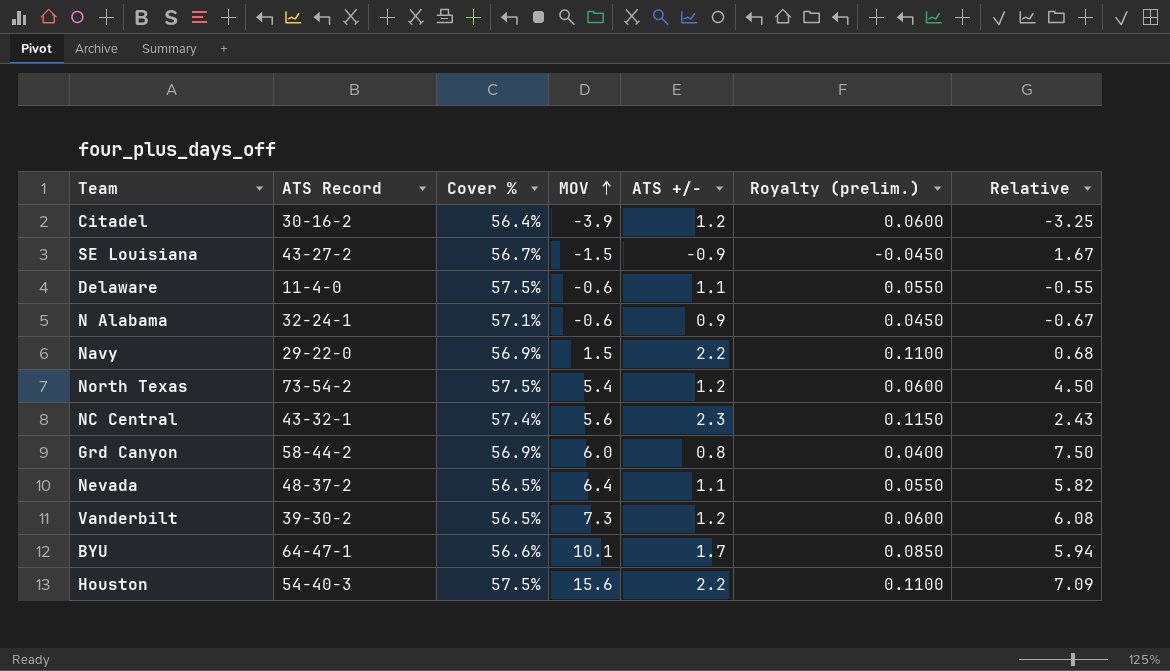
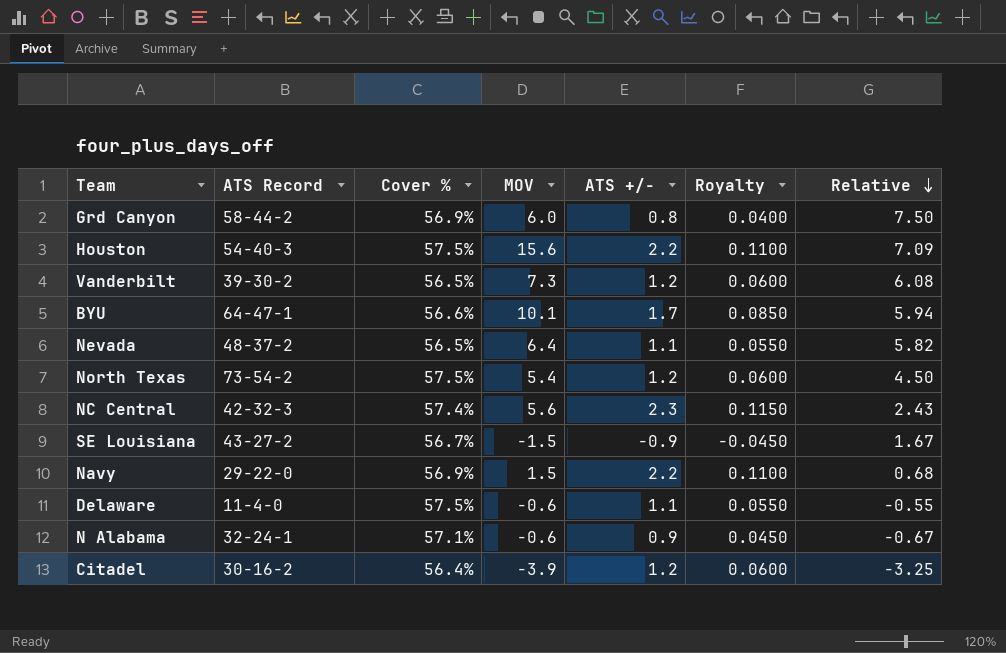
row order: MOV ascending -> Relative descending
column name: Royalty (prelim.) -> Royalty
NC Central | ATS Record: 43-32-1 -> 42-32-3

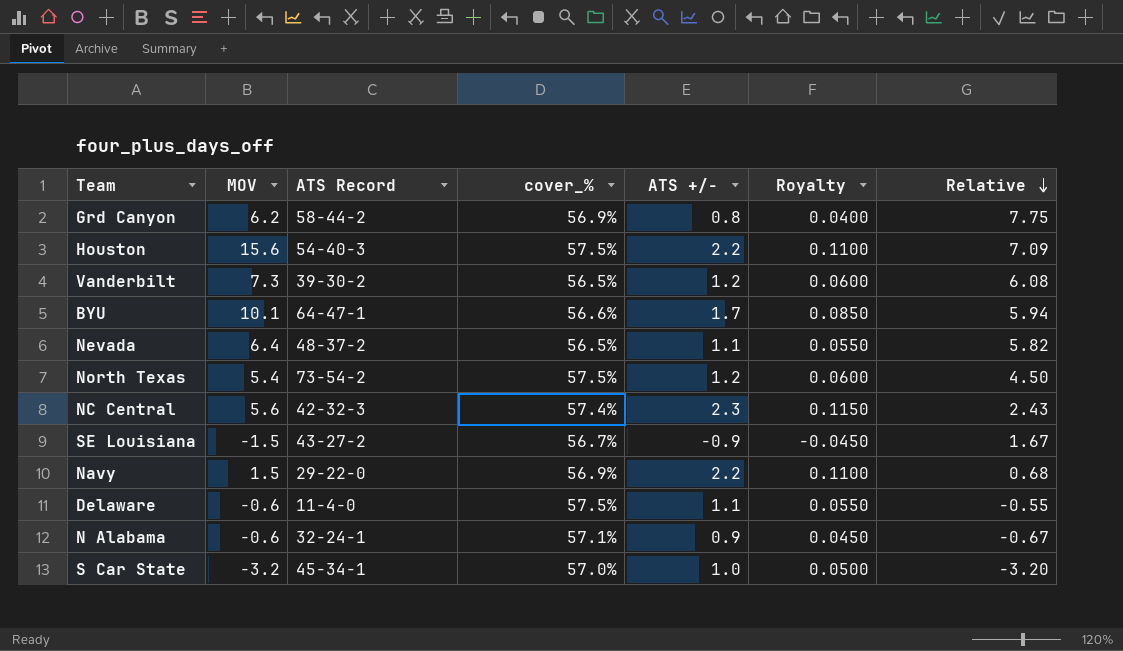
column MOV | position: 4 -> 2
column name: Cover % -> cover_%
row Citadel: 30-16-2 | 56.4% | -3.9 | 1.2 | 0.0600 | -3.25 -> none
Grd Canyon | MOV: 6.0 -> 6.2
Grd Canyon | Relative: 7.50 -> 7.75
row S Car State: none -> -3.2 | 45-34-1 | 57.0% | 1.0 | 0.0500 | -3.20

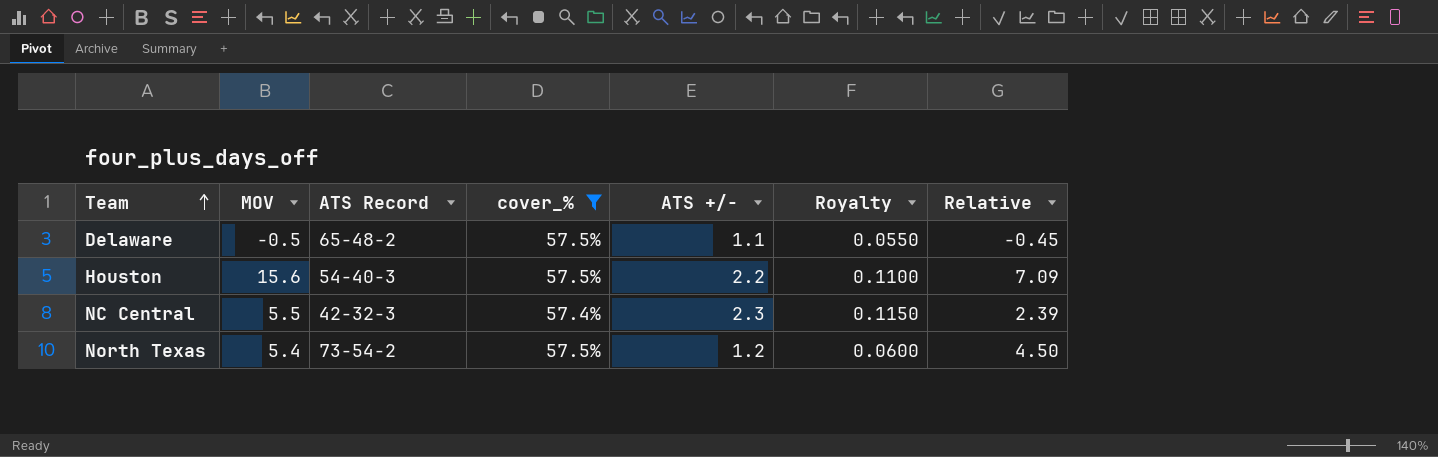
filter: none -> cover_% >= 57.4%
row order: Relative descending -> Team ascending
Delaware | MOV: -0.6 -> -0.5
Delaware | ATS Record: 11-4-0 -> 65-48-2
Delaware | Relative: -0.55 -> -0.45
NC Central | MOV: 5.6 -> 5.5
NC Central | Relative: 2.43 -> 2.39

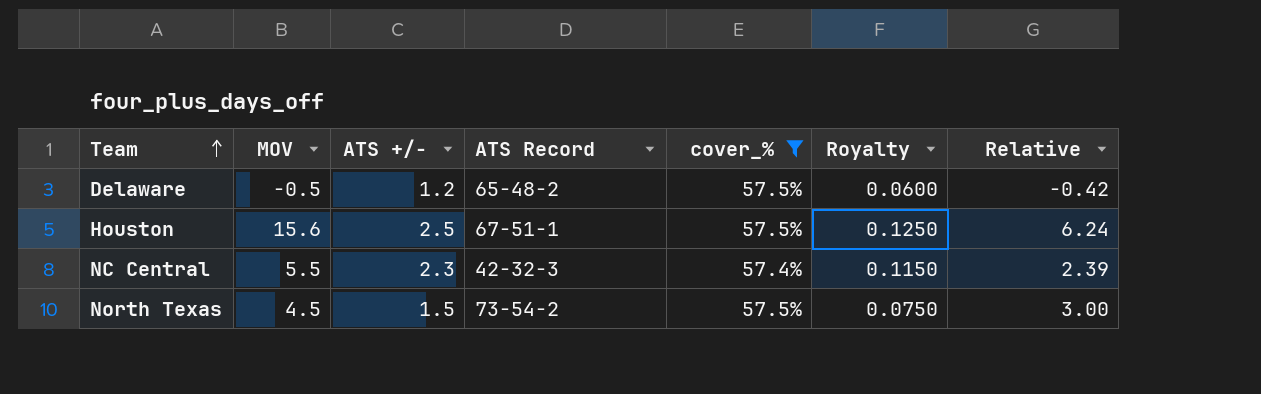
column ATS +/- | position: 5 -> 3
Delaware | ATS +/-: 1.1 -> 1.2
Delaware | Royalty: 0.0550 -> 0.0600
Delaware | Relative: -0.45 -> -0.42
Houston | ATS +/-: 2.2 -> 2.5
Houston | ATS Record: 54-40-3 -> 67-51-1
Houston | Royalty: 0.1100 -> 0.1250
Houston | Relative: 7.09 -> 6.24
North Texas | MOV: 5.4 -> 4.5
North Texas | ATS +/-: 1.2 -> 1.5
North Texas | Royalty: 0.0600 -> 0.0750
North Texas | Relative: 4.50 -> 3.00

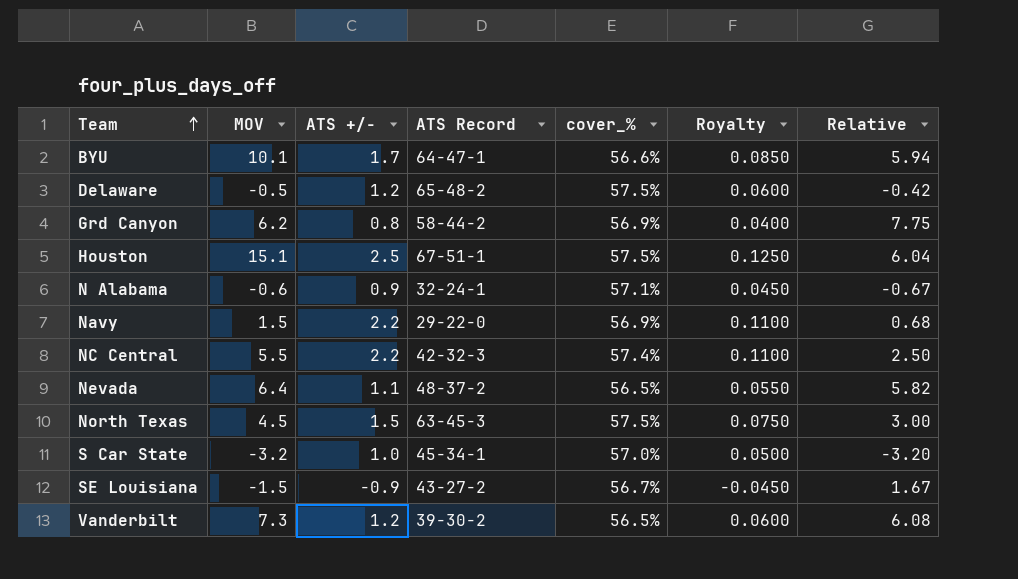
filter: cover_% >= 57.4% -> none
Houston | MOV: 15.6 -> 15.1
Houston | Relative: 6.24 -> 6.04
NC Central | ATS +/-: 2.3 -> 2.2
NC Central | Royalty: 0.1150 -> 0.1100
NC Central | Relative: 2.39 -> 2.50
North Texas | ATS Record: 73-54-2 -> 63-45-3

